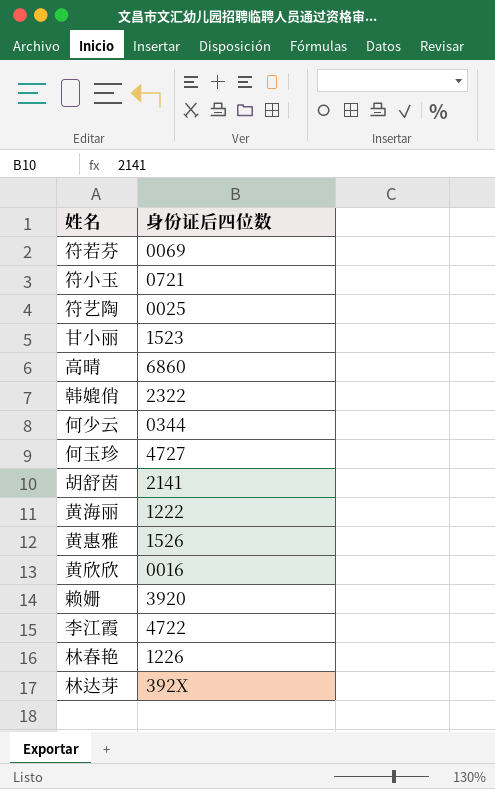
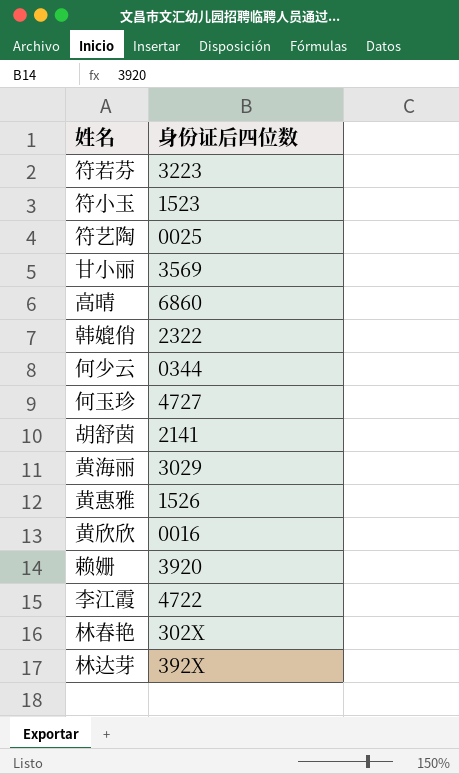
符若芬 | 身份证后四位数: 0069 -> 3223
符小玉 | 身份证后四位数: 0721 -> 1523
甘小丽 | 身份证后四位数: 1523 -> 3569
黄海丽 | 身份证后四位数: 1222 -> 3029
林春艳 | 身份证后四位数: 1226 -> 302X

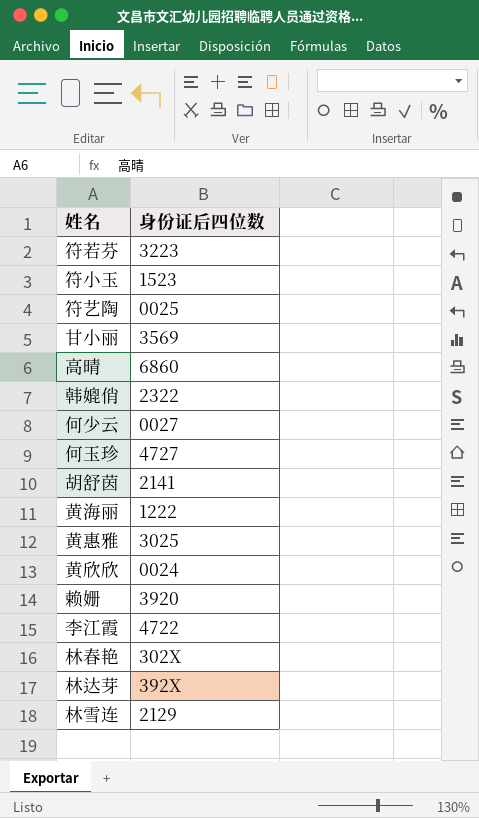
何少云 | 身份证后四位数: 0344 -> 0027
黄海丽 | 身份证后四位数: 3029 -> 1222
黄惠雅 | 身份证后四位数: 1526 -> 3025
黄欣欣 | 身份证后四位数: 0016 -> 0024
row 林雪连: none -> 2129

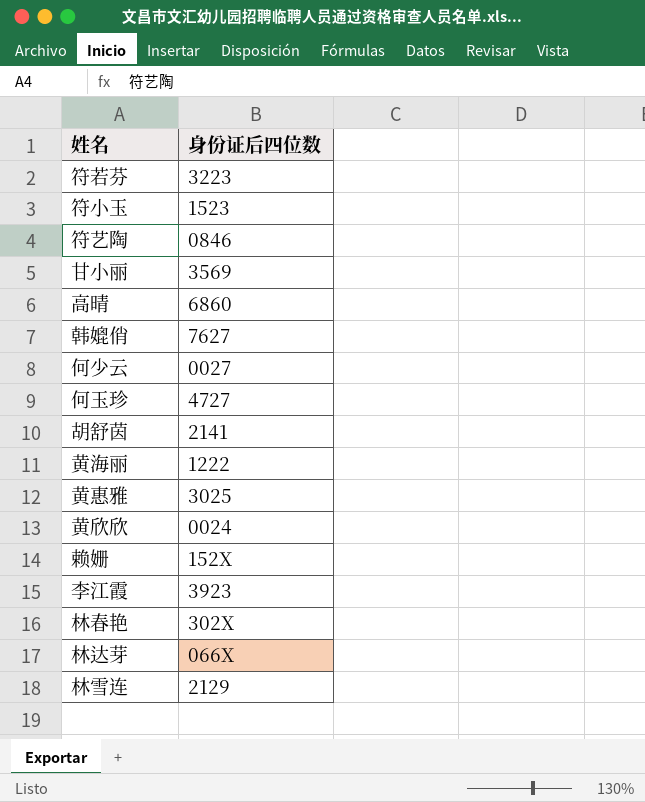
符艺陶 | 身份证后四位数: 0025 -> 0846
韩媲俏 | 身份证后四位数: 2322 -> 7627
赖姗 | 身份证后四位数: 3920 -> 152X
李江霞 | 身份证后四位数: 4722 -> 3923
林达芽 | 身份证后四位数: 392X -> 066X

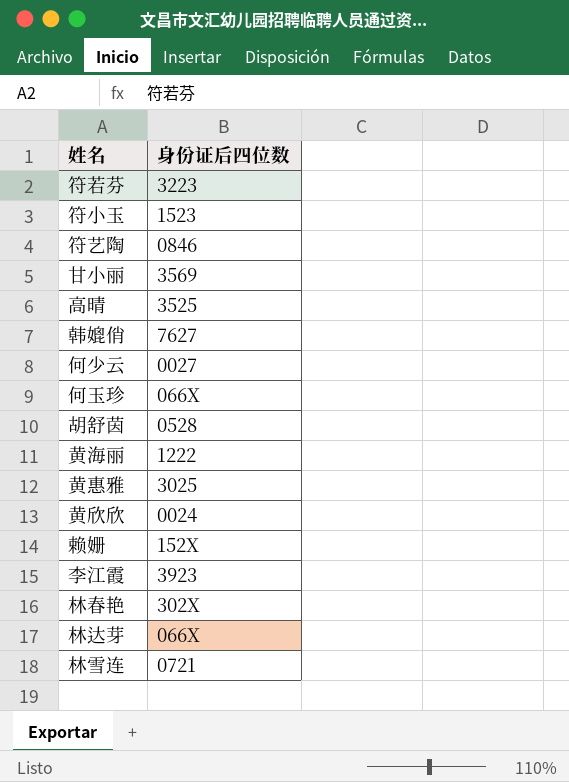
高晴 | 身份证后四位数: 6860 -> 3525
何玉珍 | 身份证后四位数: 4727 -> 066X
胡舒茵 | 身份证后四位数: 2141 -> 0528
林雪连 | 身份证后四位数: 2129 -> 0721

